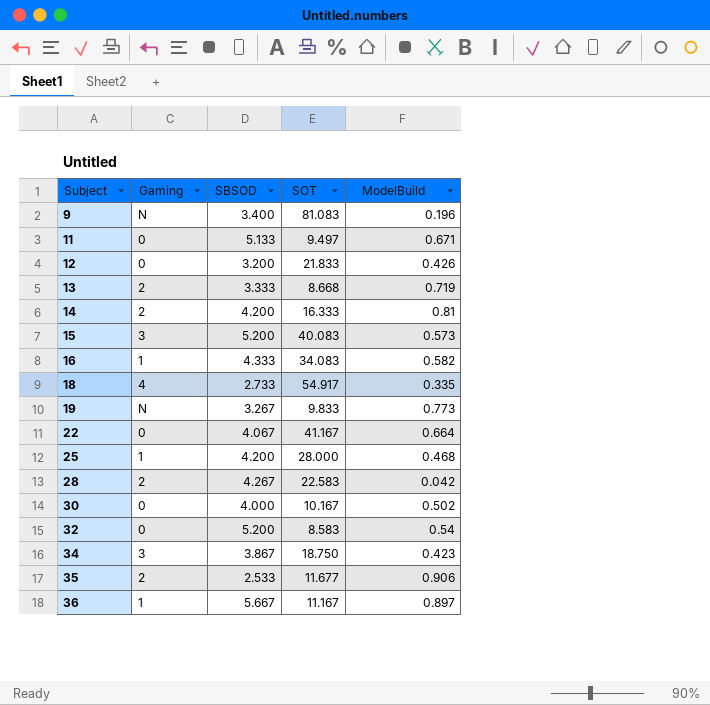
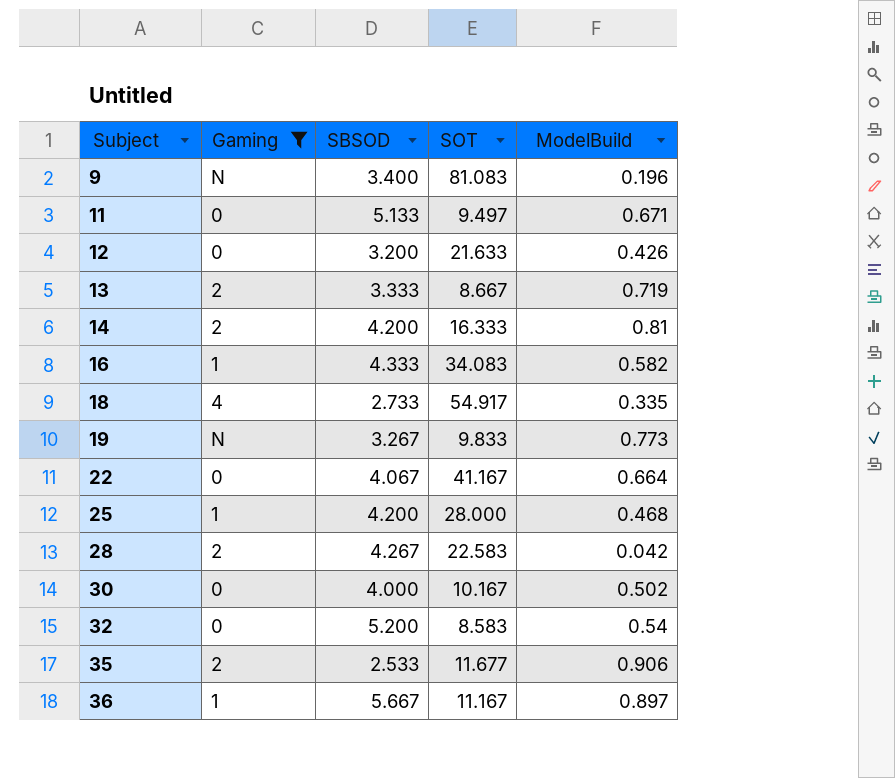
filter: none -> Gaming != 3
12 | SOT: 21.833 -> 21.633
13 | SOT: 8.668 -> 8.667

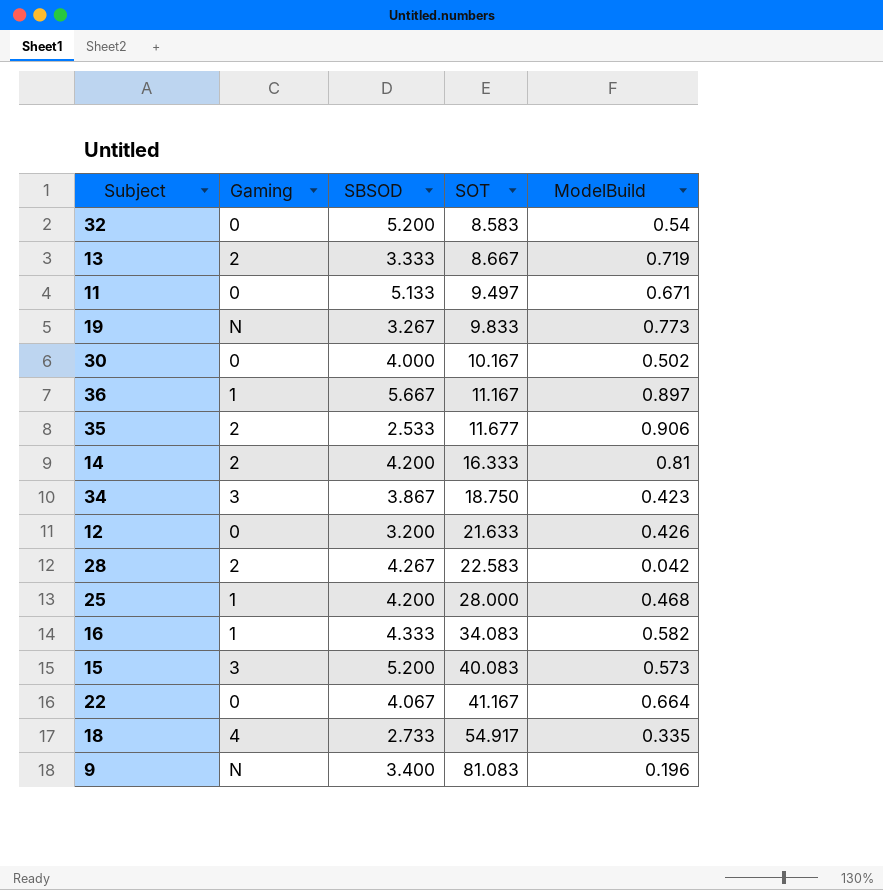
filter: Gaming != 3 -> none
row order: Subject ascending -> SOT ascending

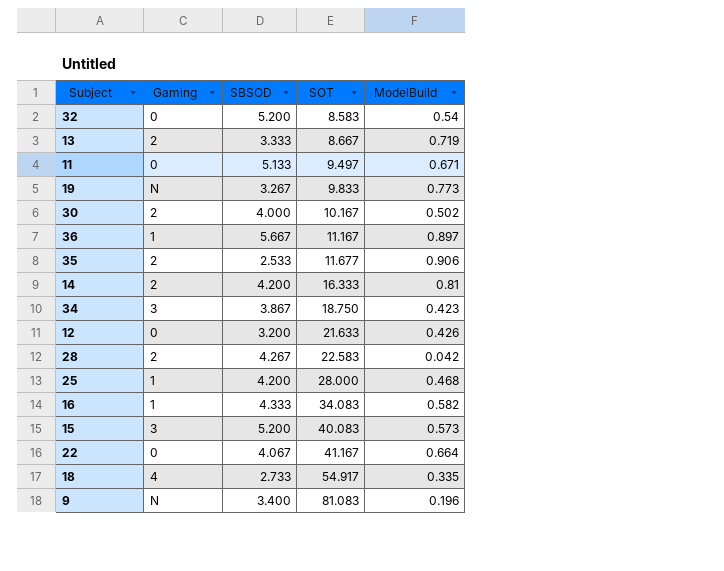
30 | Gaming: 0 -> 2

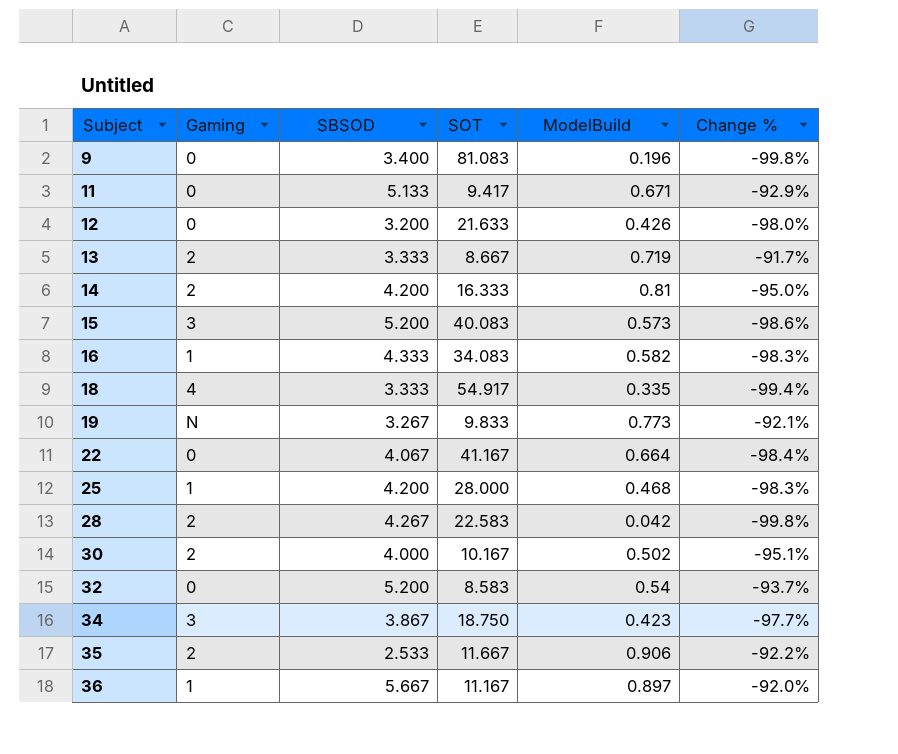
row order: SOT ascending -> Subject ascending
column Change % | formula: none -> ([ModelBuild] - [SOT]) / [SOT]
9 | Gaming: N -> 0
11 | SOT: 9.497 -> 9.417
18 | SBSOD: 2.733 -> 3.333
35 | SOT: 11.677 -> 11.667

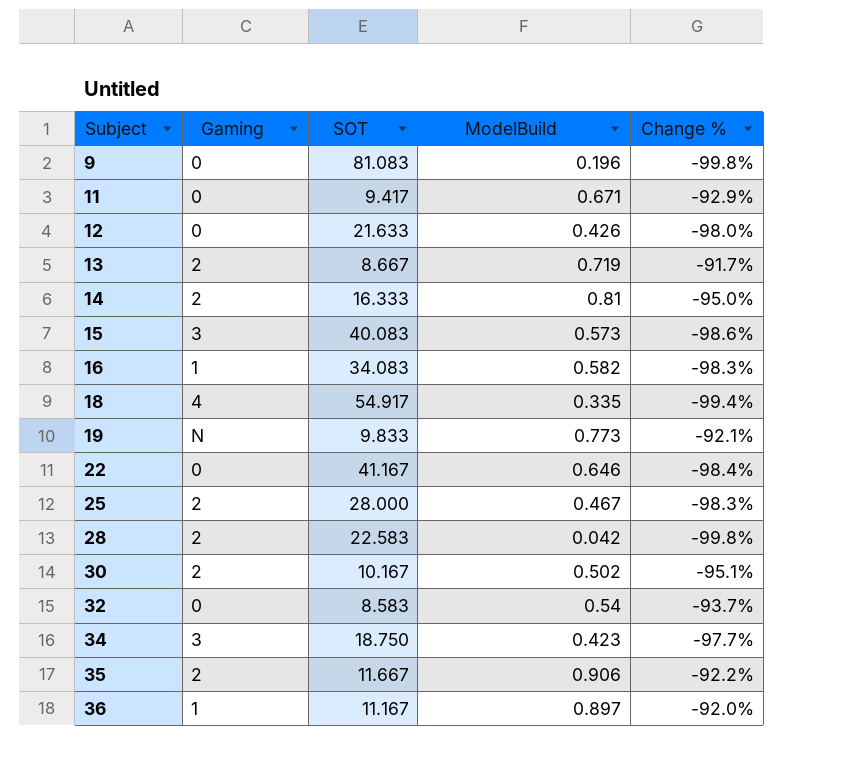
column SBSOD | position: 3 -> none
22 | ModelBuild: 0.664 -> 0.646
25 | Gaming: 1 -> 2
25 | ModelBuild: 0.468 -> 0.467

